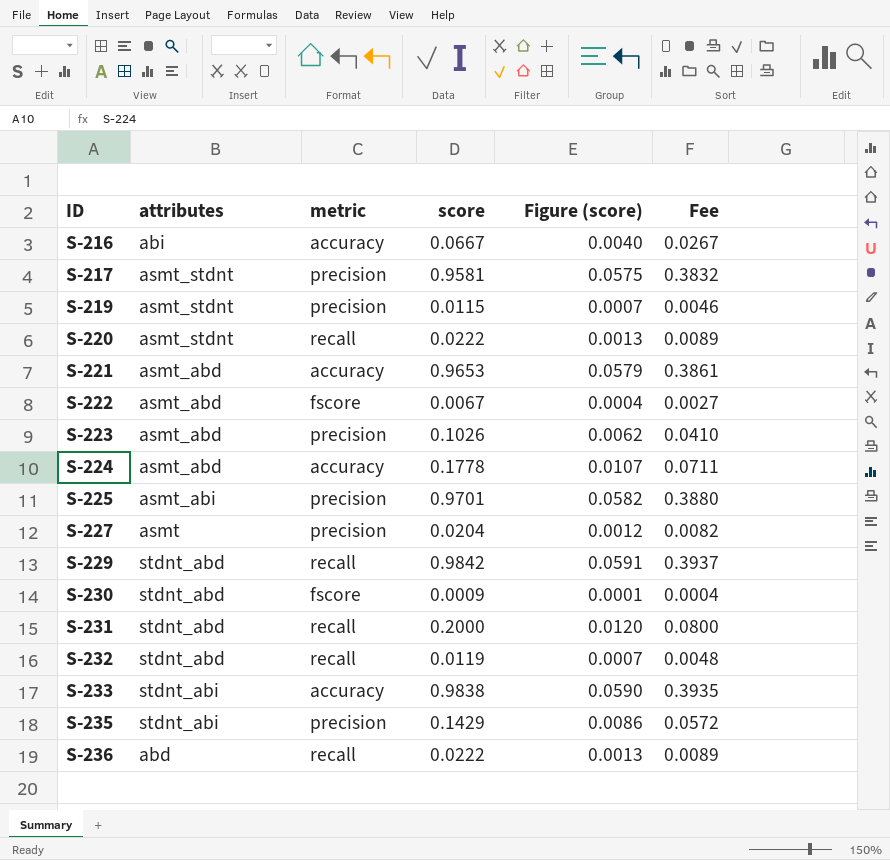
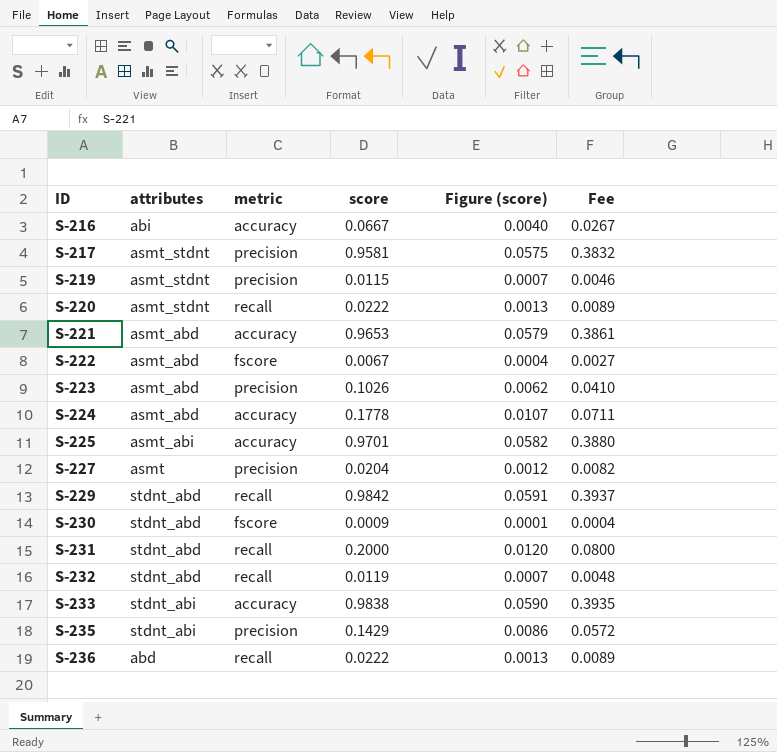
S-225 | metric: precision -> accuracy

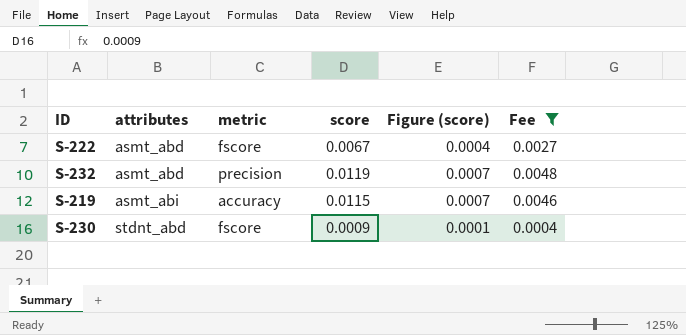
filter: none -> Fee <= 0.0048
row order: ID ascending -> attributes ascending
S-232 | attributes: stdnt_abd -> asmt_abd
S-232 | metric: recall -> precision
S-219 | attributes: asmt_stdnt -> asmt_abi
S-219 | metric: precision -> accuracy

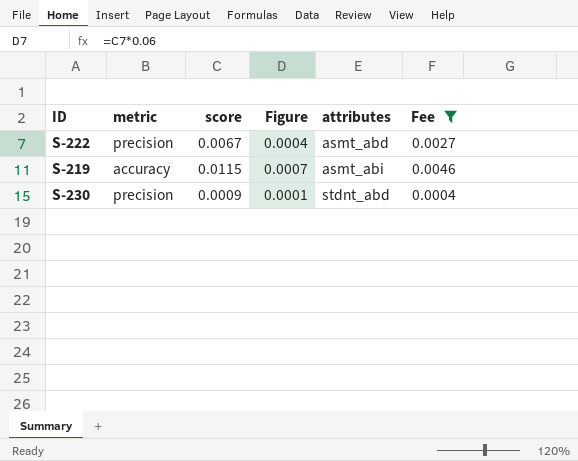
column name: Figure (score) -> Figure
column attributes | position: 2 -> 5
row S-232: asmt_abd | precision | 0.0119 | 0.0007 | 0.0048 -> none
S-222 | metric: fscore -> precision
S-230 | metric: fscore -> precision

